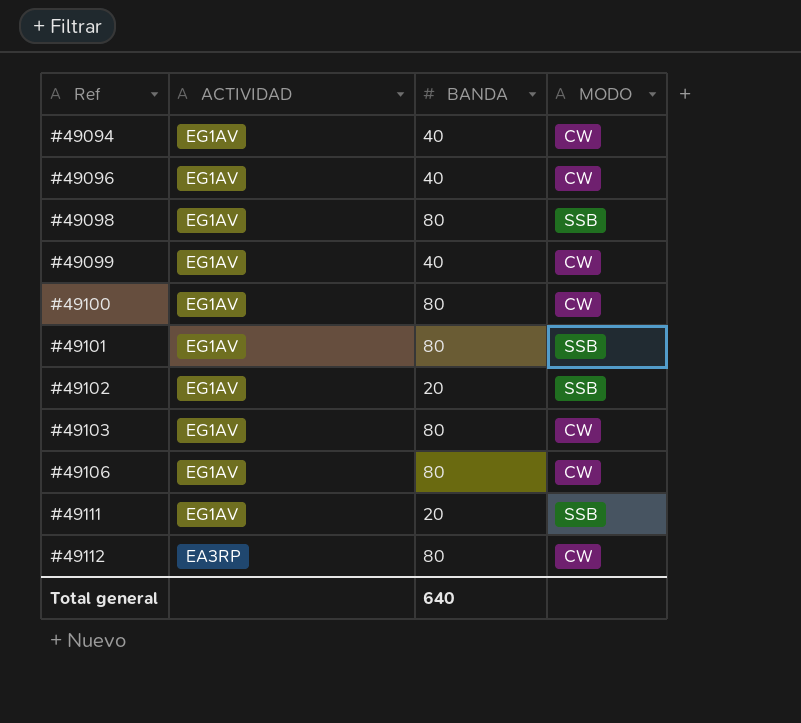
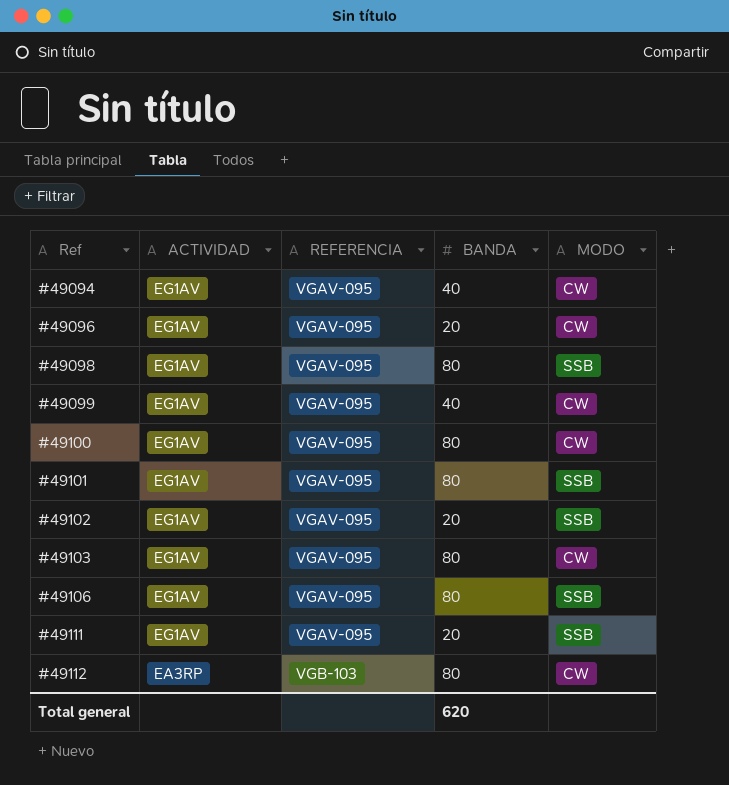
column REFERENCIA | position: none -> 3
#49096 | BANDA: 40 -> 20
#49106 | MODO: CW -> SSB
Total general | BANDA: 640 -> 620

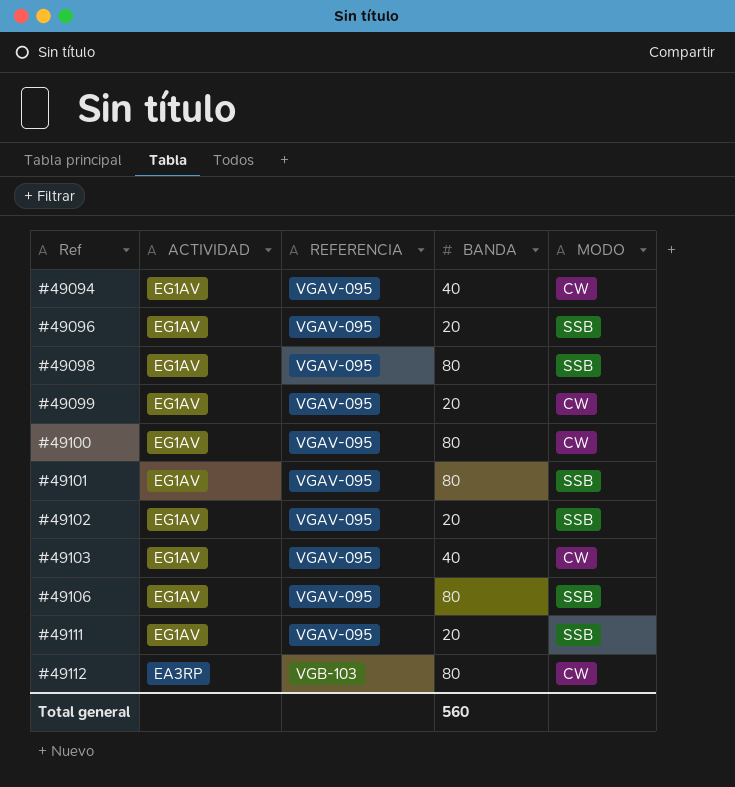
#49096 | MODO: CW -> SSB
#49099 | BANDA: 40 -> 20
#49103 | BANDA: 80 -> 40
Total general | BANDA: 620 -> 560

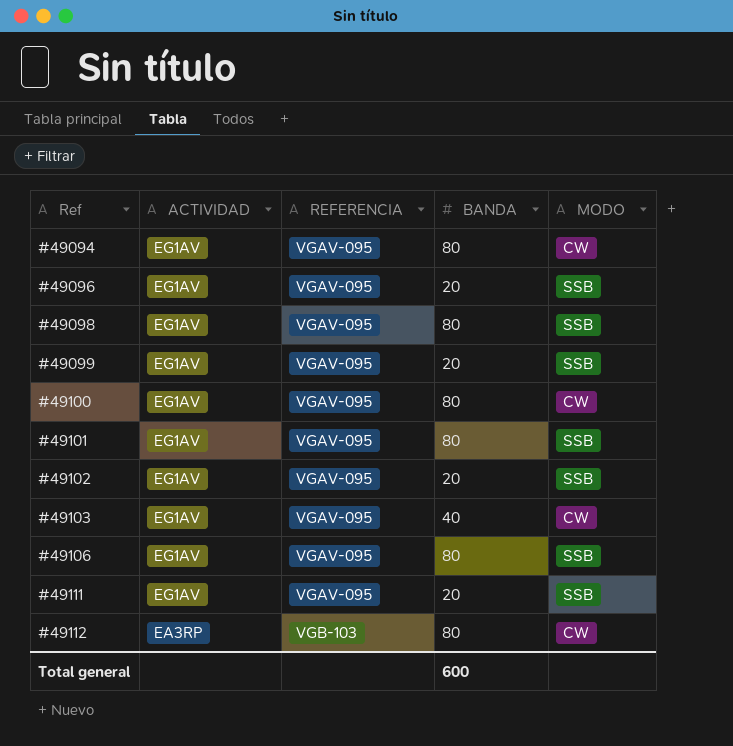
#49094 | BANDA: 40 -> 80
#49099 | MODO: CW -> SSB
Total general | BANDA: 560 -> 600

